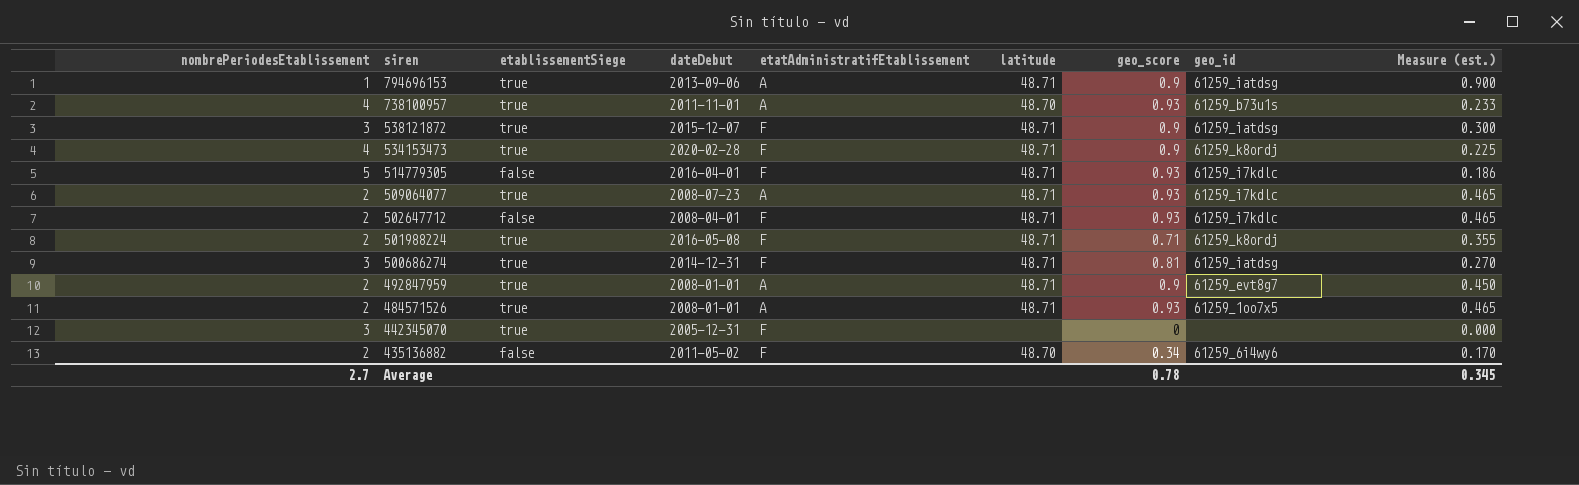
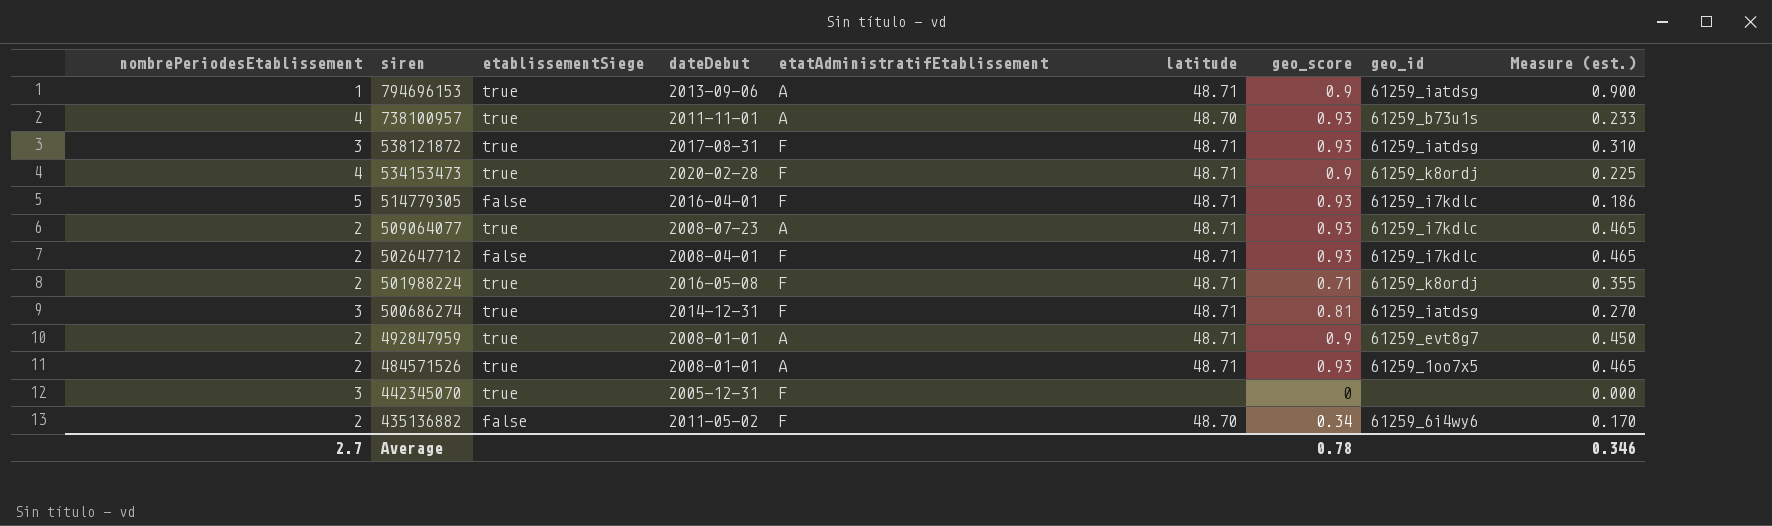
538121872 | dateDebut: 2015-12-07 -> 2017-08-31
538121872 | geo_score: 0.9 -> 0.93
538121872 | Measure (est.): 0.300 -> 0.310
Average | Measure (est.): 0.345 -> 0.346

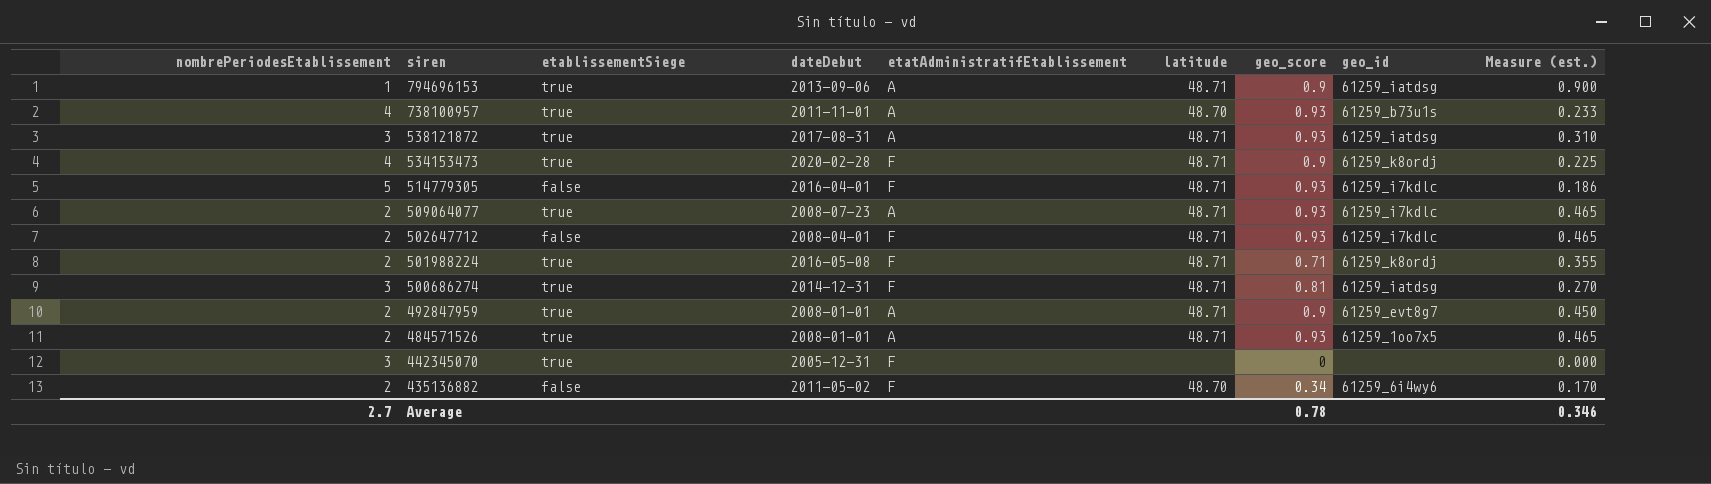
538121872 | etatAdministratifEtablissement: F -> A

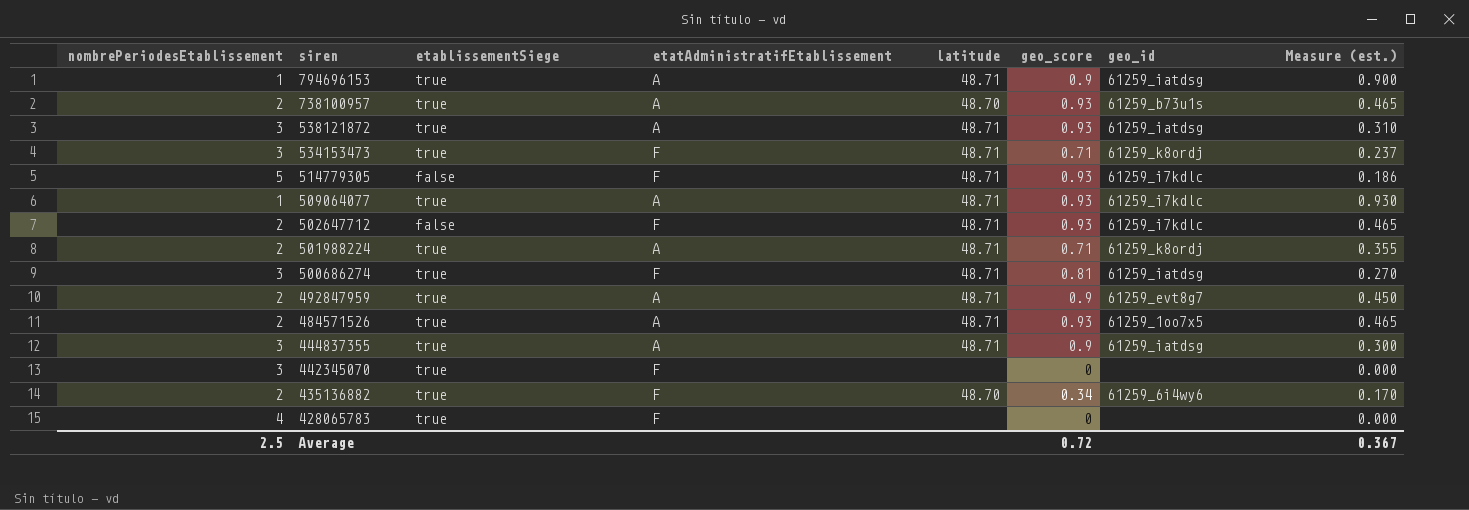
column dateDebut | position: 4 -> none
738100957 | nombrePeriodesEtablissement: 4 -> 2
738100957 | Measure (est.): 0.233 -> 0.465
534153473 | nombrePeriodesEtablissement: 4 -> 3
534153473 | geo_score: 0.9 -> 0.71
534153473 | Measure (est.): 0.225 -> 0.237
509064077 | nombrePeriodesEtablissement: 2 -> 1
509064077 | Measure (est.): 0.465 -> 0.930
501988224 | etatAdministratifEtablissement: F -> A
row 444837355: none -> 3 | true | A | 48.71 | 0.9 | 61259_iatdsg | 0.300
435136882 | etablissementSiege: false -> true
row 428065783: none -> 4 | true | F | none | 0 | none | 0.000
Average | nombrePeriodesEtablissement: 2.7 -> 2.5
Average | geo_score: 0.78 -> 0.72
Average | Measure (est.): 0.346 -> 0.367

